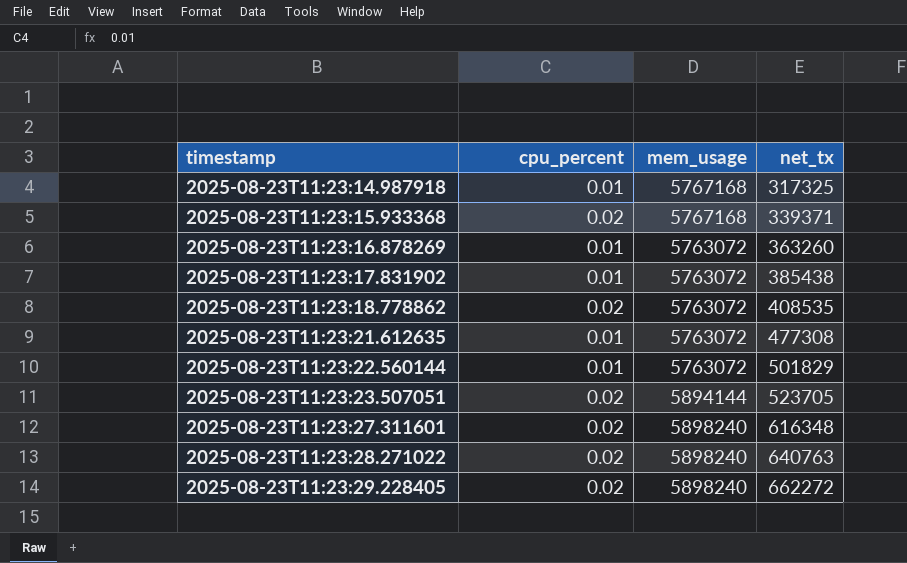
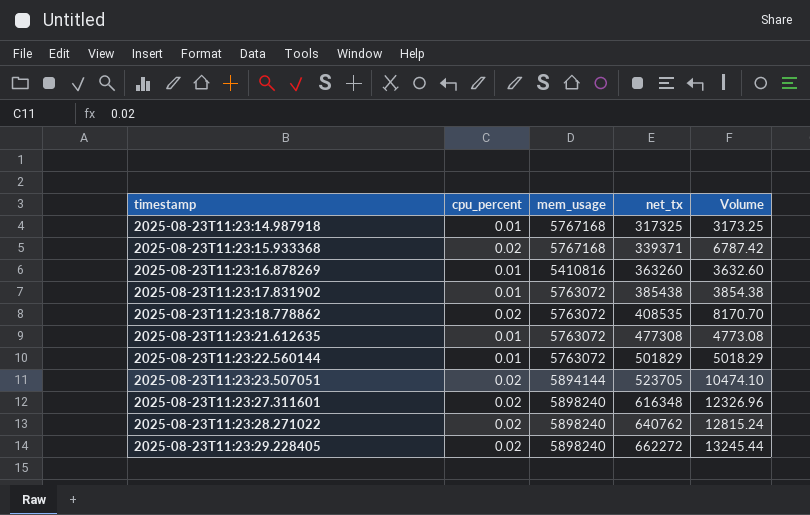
column Volume | formula: none -> [cpu_percent] * [net_tx]
2025-08-23T11:23:16.878269 | mem_usage: 5763072 -> 5410816
2025-08-23T11:23:28.271022 | net_tx: 640763 -> 640762

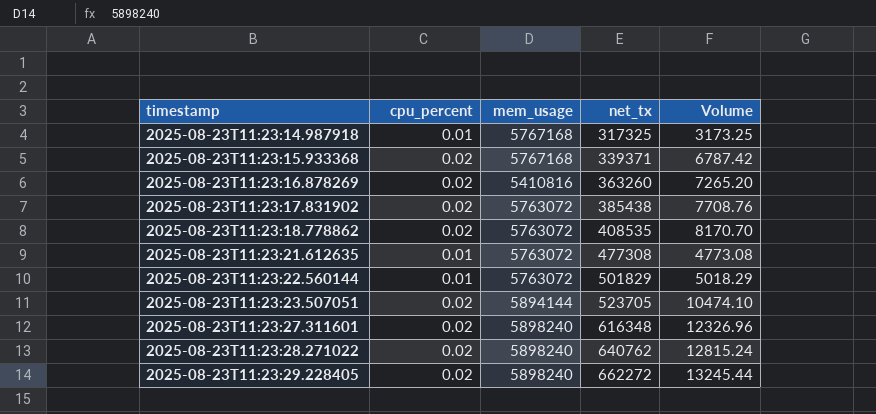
2025-08-23T11:23:16.878269 | cpu_percent: 0.01 -> 0.02
2025-08-23T11:23:16.878269 | Volume: 3632.60 -> 7265.20
2025-08-23T11:23:17.831902 | cpu_percent: 0.01 -> 0.02
2025-08-23T11:23:17.831902 | Volume: 3854.38 -> 7708.76

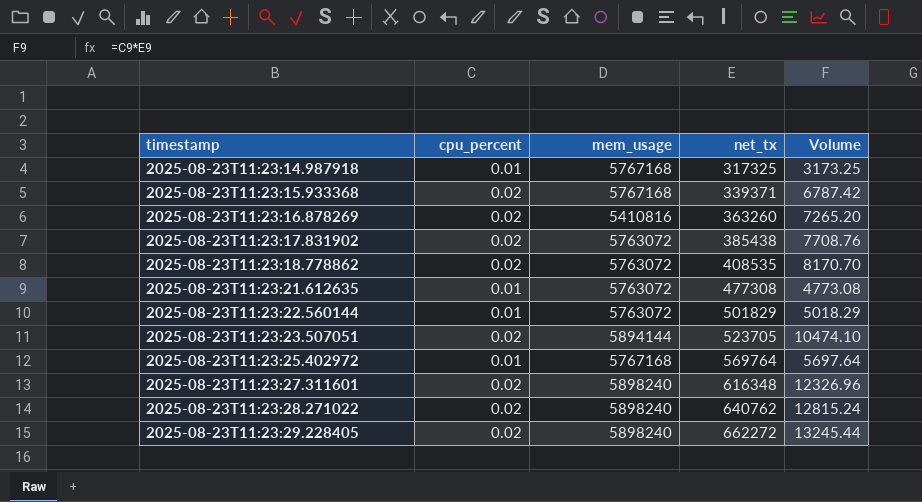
row 2025-08-23T11:23:25.402972: none -> 0.01 | 5767168 | 569764 | 5697.64

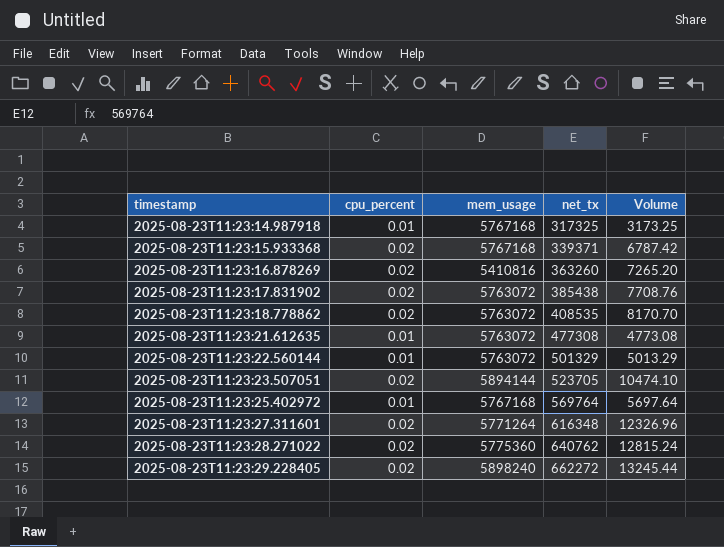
2025-08-23T11:23:22.560144 | net_tx: 501829 -> 501329
2025-08-23T11:23:22.560144 | Volume: 5018.29 -> 5013.29
2025-08-23T11:23:27.311601 | mem_usage: 5898240 -> 5771264
2025-08-23T11:23:28.271022 | mem_usage: 5898240 -> 5775360

